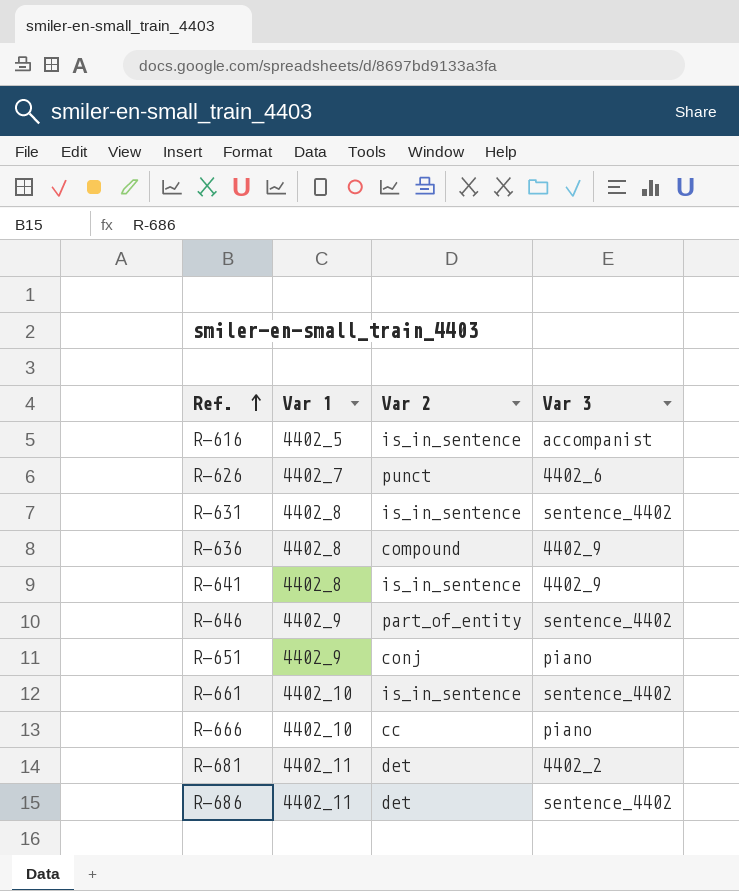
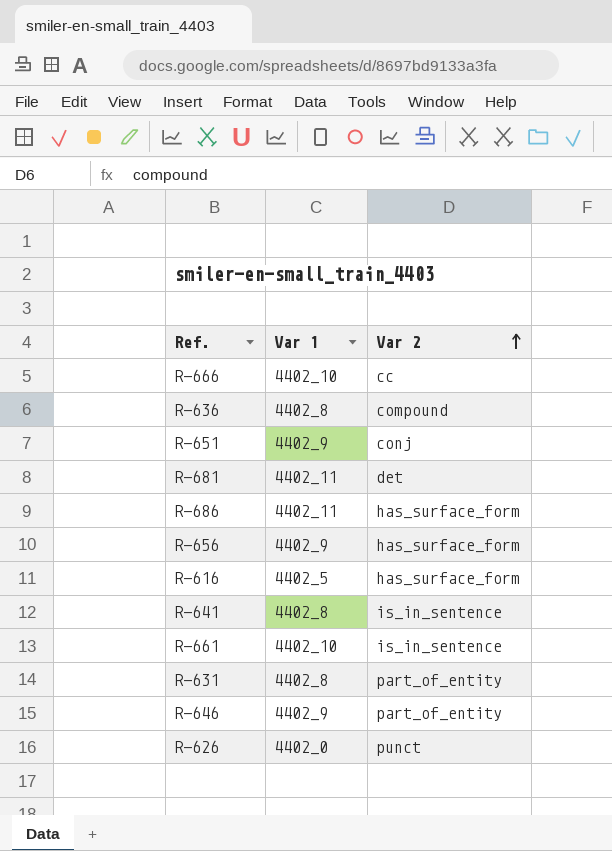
row order: Ref. ascending -> Var 2 ascending
column Var 3 | position: 4 -> none
R-686 | Var 2: det -> has_surface_form
row R-656: none -> 4402_9 | has_surface_form
R-616 | Var 2: is_in_sentence -> has_surface_form
R-631 | Var 2: is_in_sentence -> part_of_entity
R-626 | Var 1: 4402_7 -> 4402_0

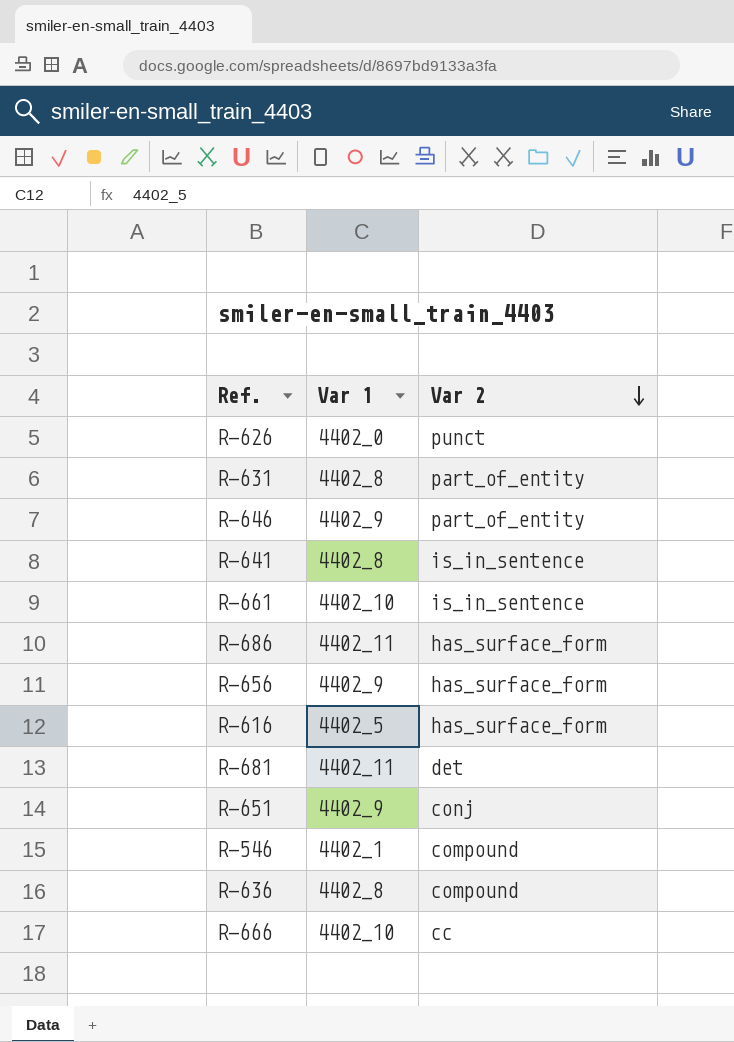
row order: Var 2 ascending -> Var 2 descending
row R-546: none -> 4402_1 | compound

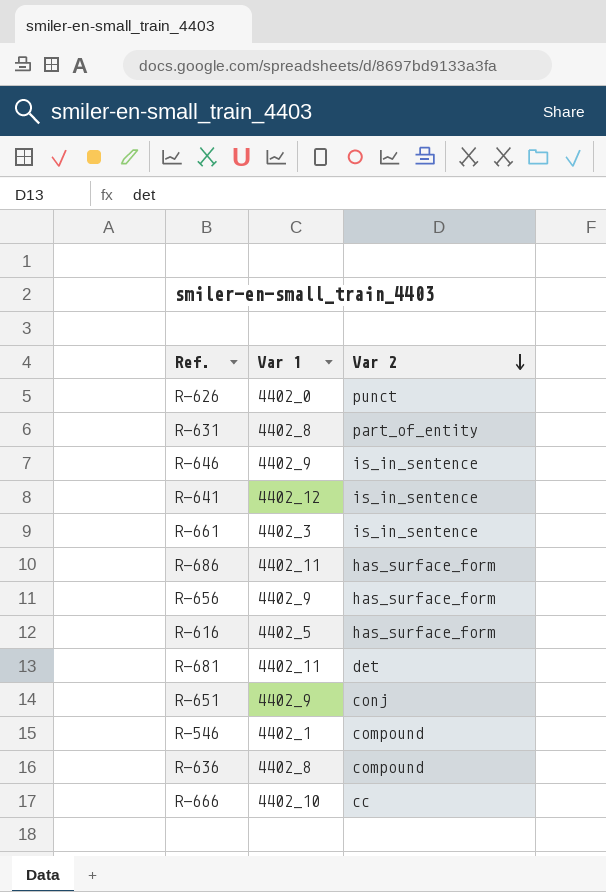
R-646 | Var 2: part_of_entity -> is_in_sentence
R-641 | Var 1: 4402_8 -> 4402_12
R-661 | Var 1: 4402_10 -> 4402_3

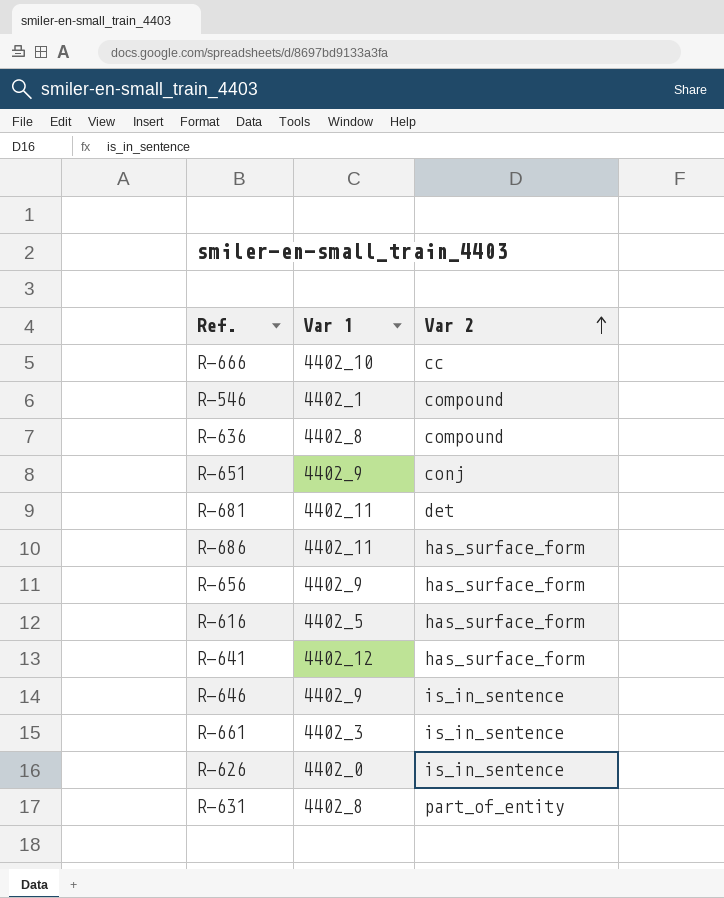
row order: Var 2 descending -> Var 2 ascending
R-641 | Var 2: is_in_sentence -> has_surface_form
R-626 | Var 2: punct -> is_in_sentence

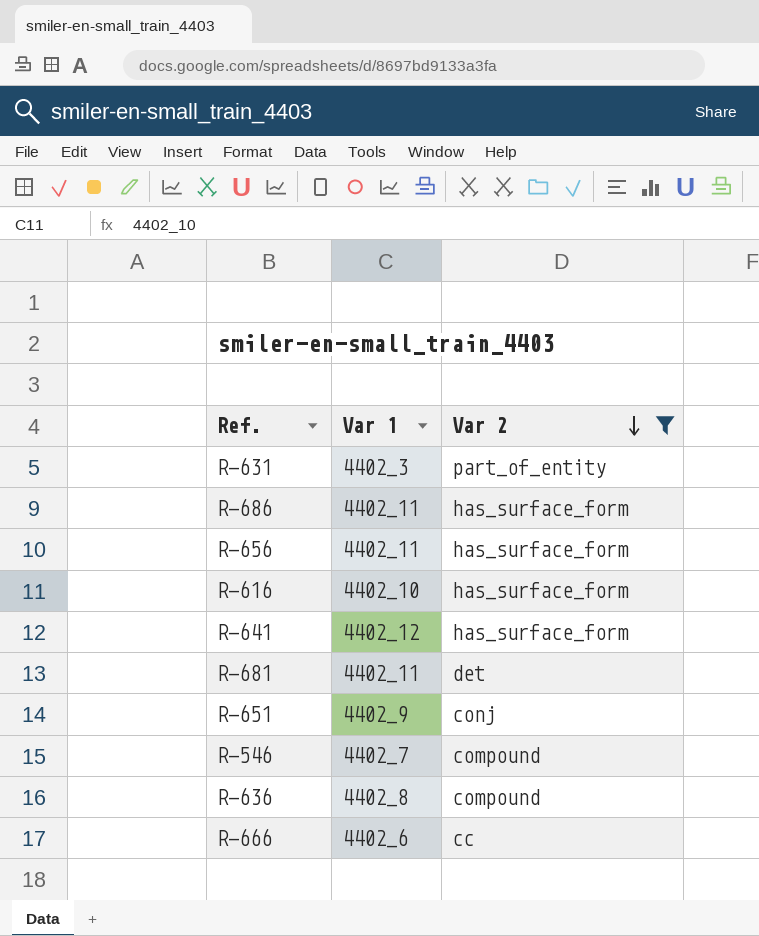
filter: none -> Var 2 != is_in_sentence
row order: Var 2 ascending -> Var 2 descending
R-631 | Var 1: 4402_8 -> 4402_3
R-656 | Var 1: 4402_9 -> 4402_11
R-616 | Var 1: 4402_5 -> 4402_10
R-546 | Var 1: 4402_1 -> 4402_7
R-666 | Var 1: 4402_10 -> 4402_6

